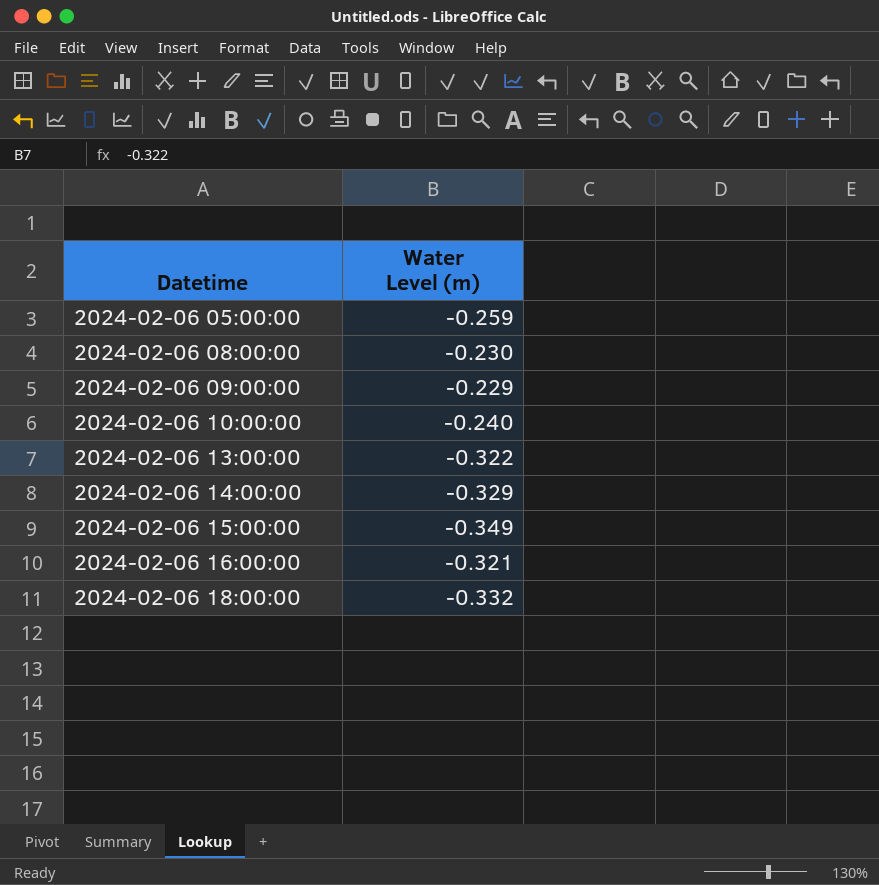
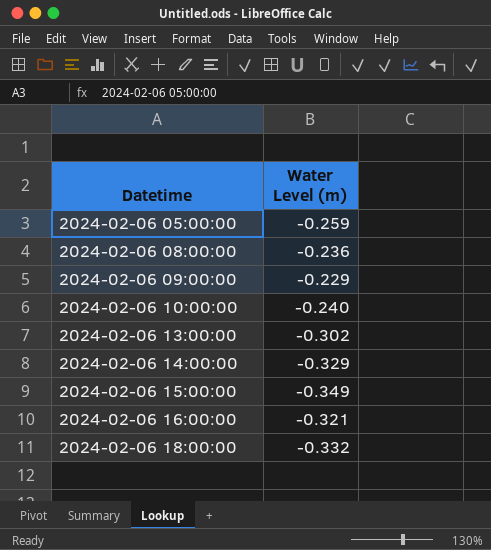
2024-02-06 08:00:00 | Water Level (m): -0.230 -> -0.236
2024-02-06 13:00:00 | Water Level (m): -0.322 -> -0.302

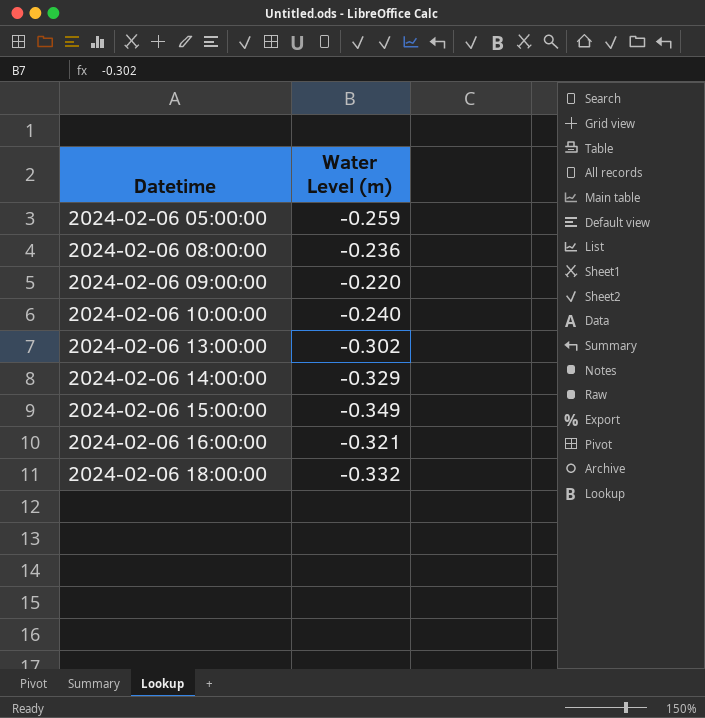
2024-02-06 09:00:00 | Water Level (m): -0.229 -> -0.220

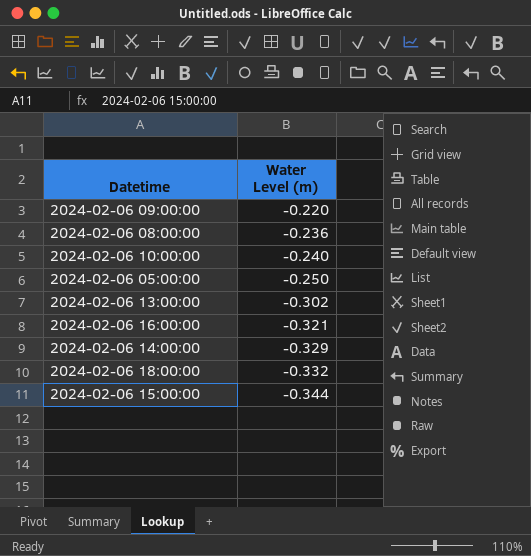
row order: Datetime ascending -> Water Level (m) descending
2024-02-06 05:00:00 | Water Level (m): -0.259 -> -0.250
2024-02-06 15:00:00 | Water Level (m): -0.349 -> -0.344

